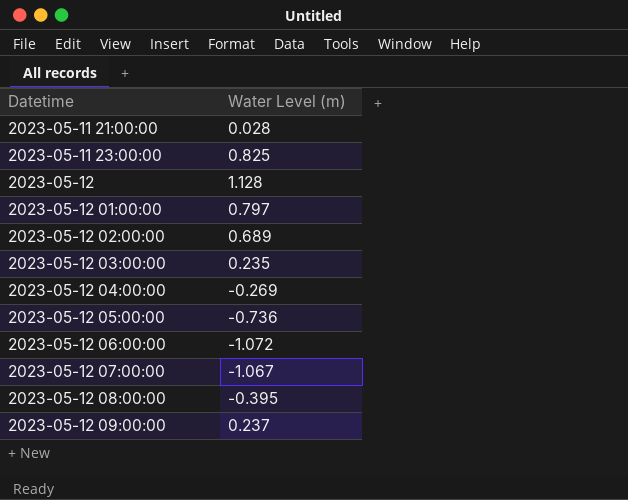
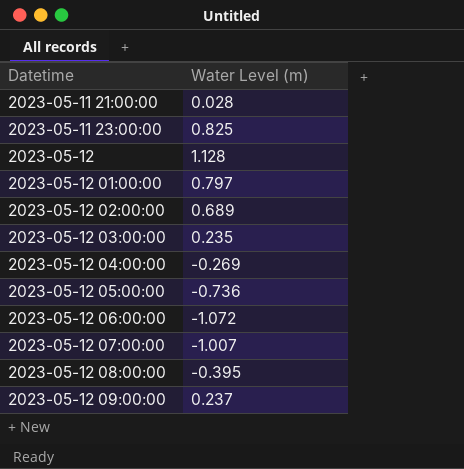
2023-05-12 07:00:00 | Water Level (m): -1.067 -> -1.007

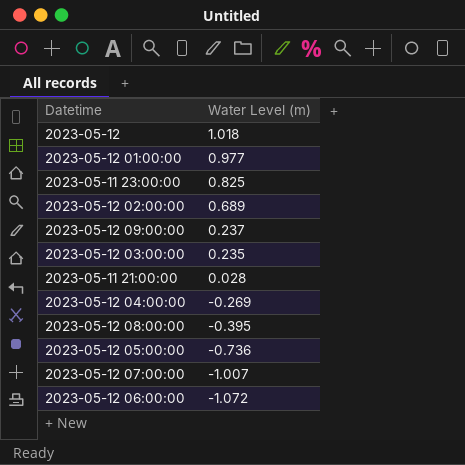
row order: Datetime ascending -> Water Level (m) descending
2023-05-12 | Water Level (m): 1.128 -> 1.018
2023-05-12 01:00:00 | Water Level (m): 0.797 -> 0.977

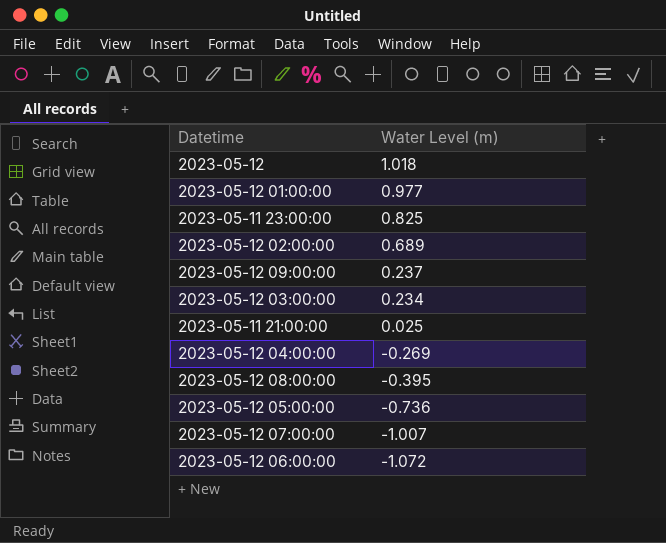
2023-05-12 03:00:00 | Water Level (m): 0.235 -> 0.234
2023-05-11 21:00:00 | Water Level (m): 0.028 -> 0.025

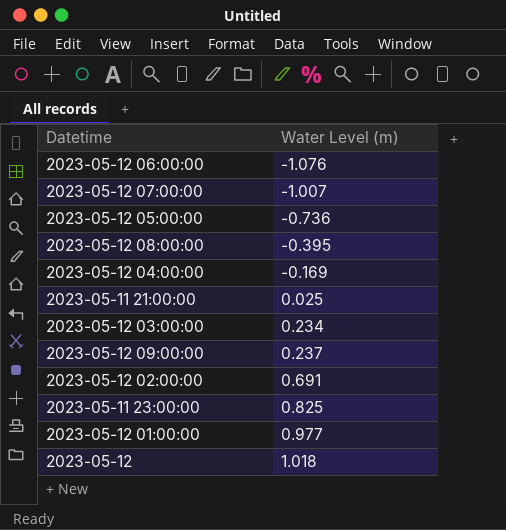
row order: Water Level (m) descending -> Water Level (m) ascending
2023-05-12 06:00:00 | Water Level (m): -1.072 -> -1.076
2023-05-12 04:00:00 | Water Level (m): -0.269 -> -0.169
2023-05-12 02:00:00 | Water Level (m): 0.689 -> 0.691

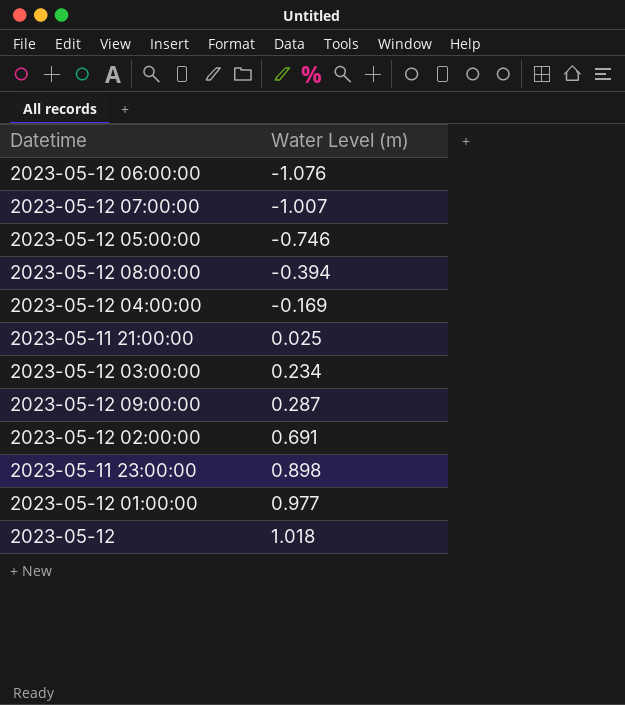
2023-05-12 05:00:00 | Water Level (m): -0.736 -> -0.746
2023-05-12 08:00:00 | Water Level (m): -0.395 -> -0.394
2023-05-12 09:00:00 | Water Level (m): 0.237 -> 0.287
2023-05-11 23:00:00 | Water Level (m): 0.825 -> 0.898

